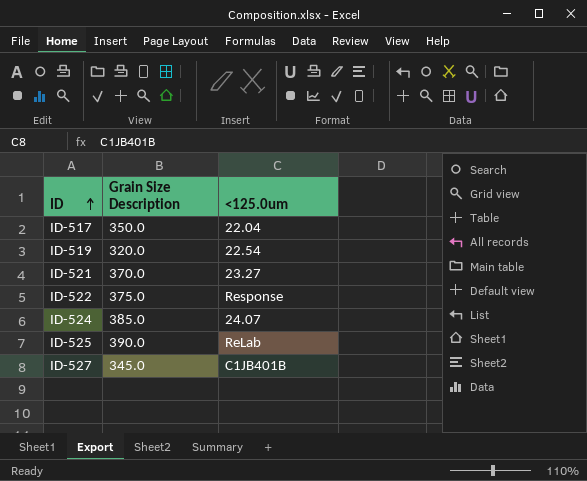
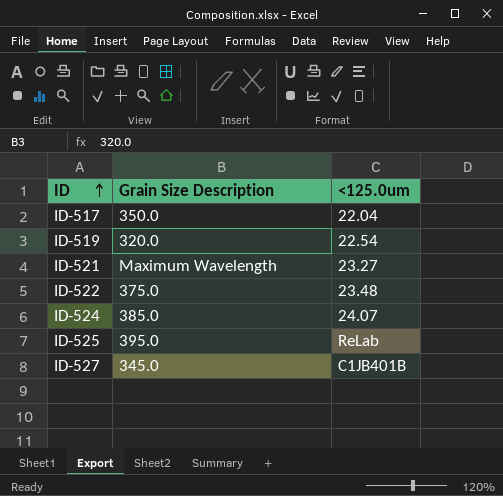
ID-521 | Grain Size Description: 370.0 -> Maximum Wavelength
ID-522 | <125.0um: Response -> 23.48
ID-525 | Grain Size Description: 390.0 -> 395.0

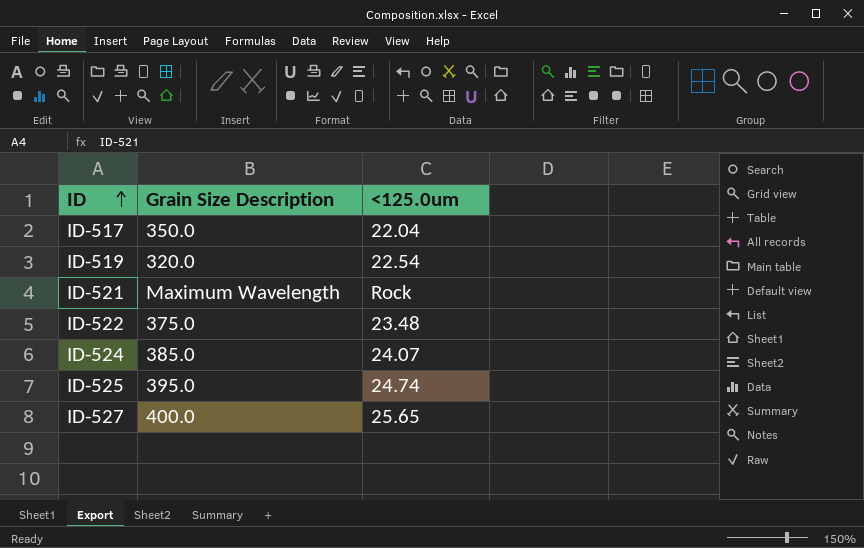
ID-521 | <125.0um: 23.27 -> Rock
ID-525 | <125.0um: ReLab -> 24.74
ID-527 | Grain Size Description: 345.0 -> 400.0
ID-527 | <125.0um: C1JB401B -> 25.65

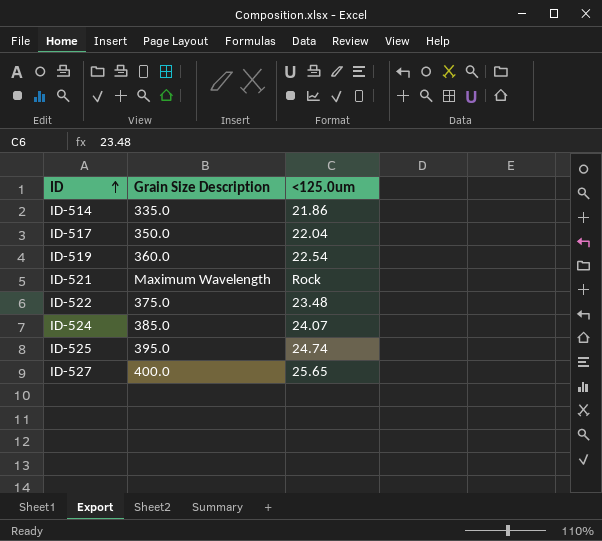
row ID-514: none -> 335.0 | 21.86
ID-519 | Grain Size Description: 320.0 -> 360.0

